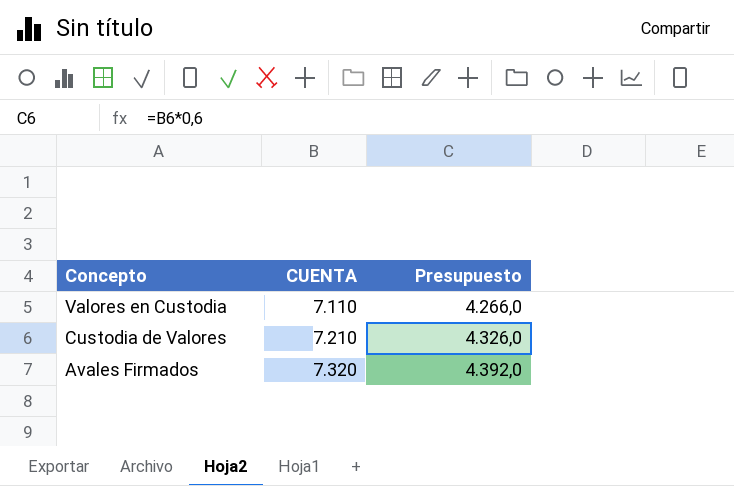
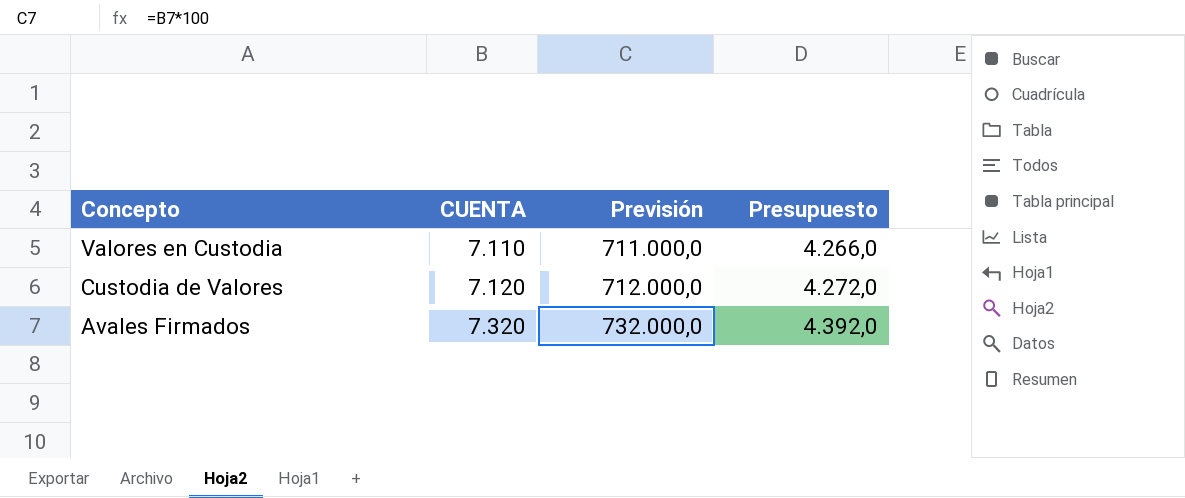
column Previsión | formula: none -> [CUENTA] * 100
Custodia de Valores | CUENTA: 7.210 -> 7.120
Custodia de Valores | Presupuesto: 4.326,0 -> 4.272,0

